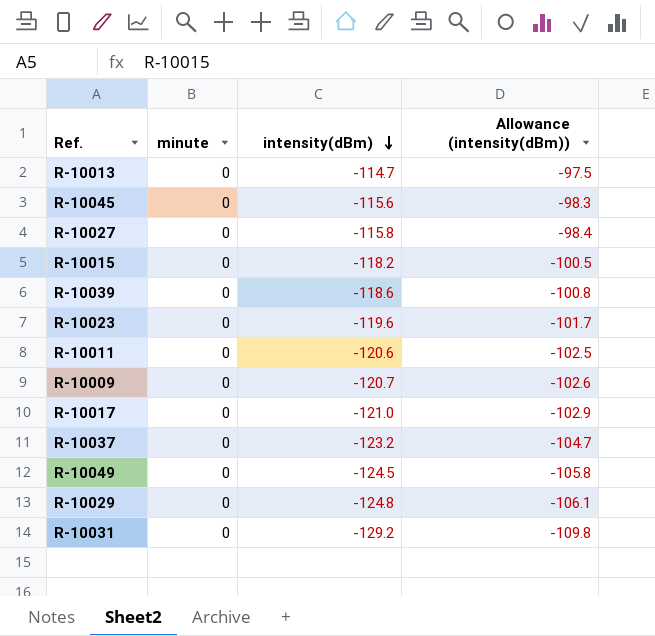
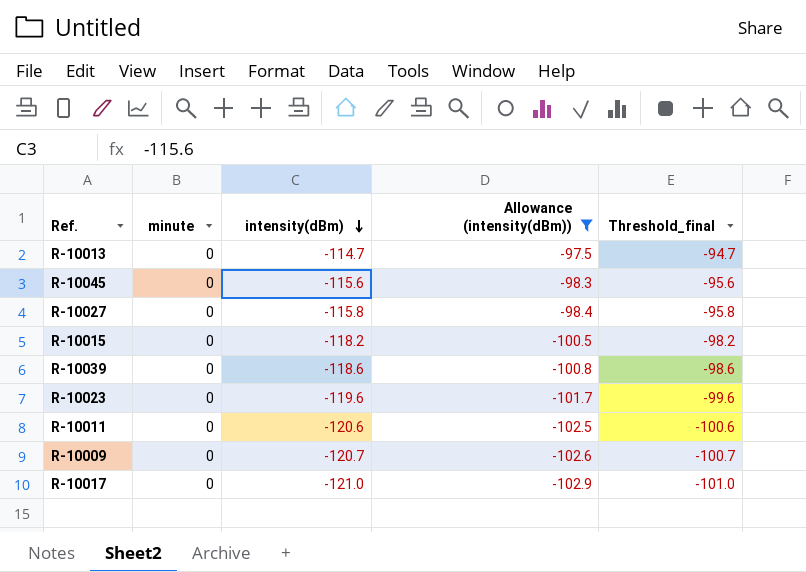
filter: none -> Allowance (intensity(dBm)) >= -102.9
column Threshold_final | formula: none -> [intensity(dBm)] + 20

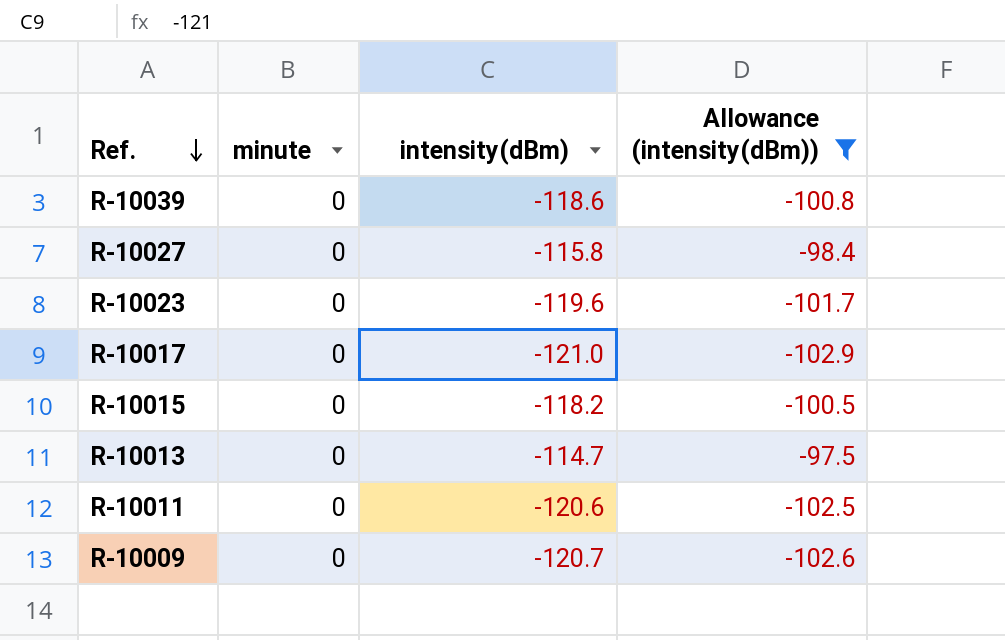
row order: intensity(dBm) descending -> Ref. descending
column Threshold_final | formula: [intensity(dBm)] + 20 -> none
row R-10045: 0 | -115.6 | -98.3 | -95.6 -> none

